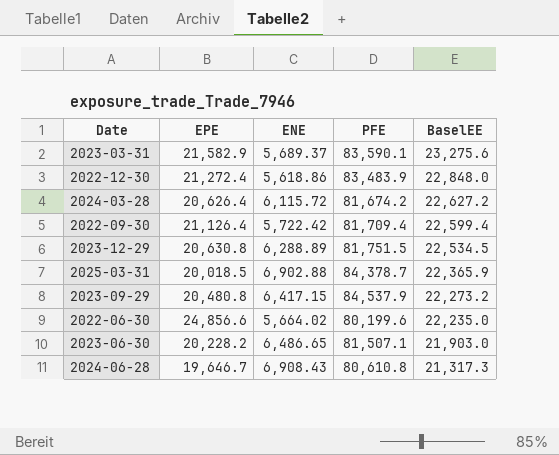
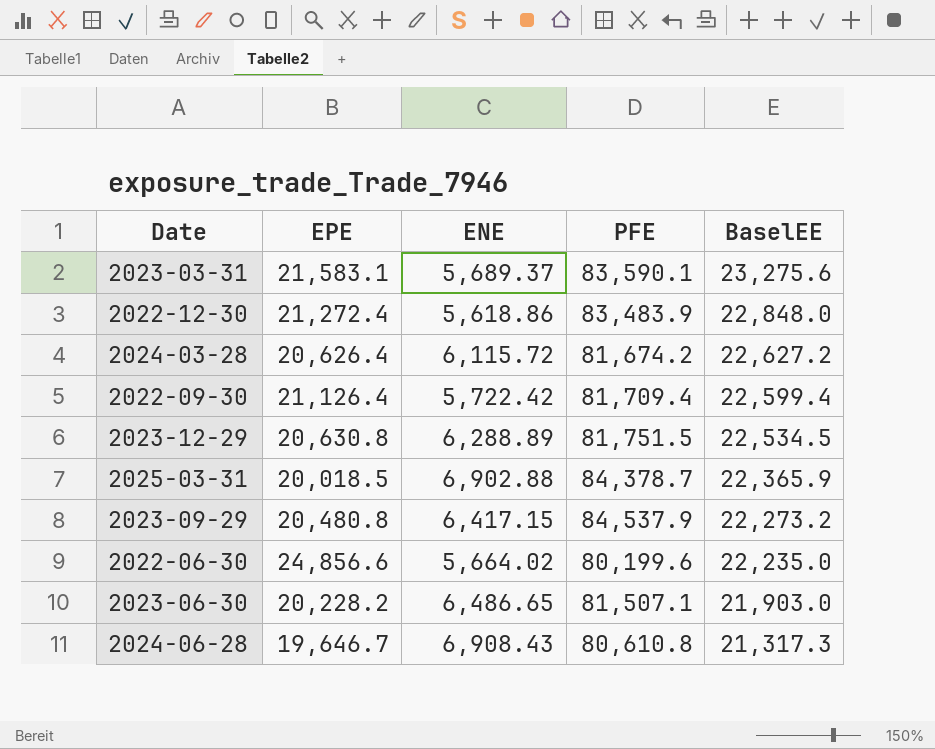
2023-03-31 | EPE: 21,582.9 -> 21,583.1

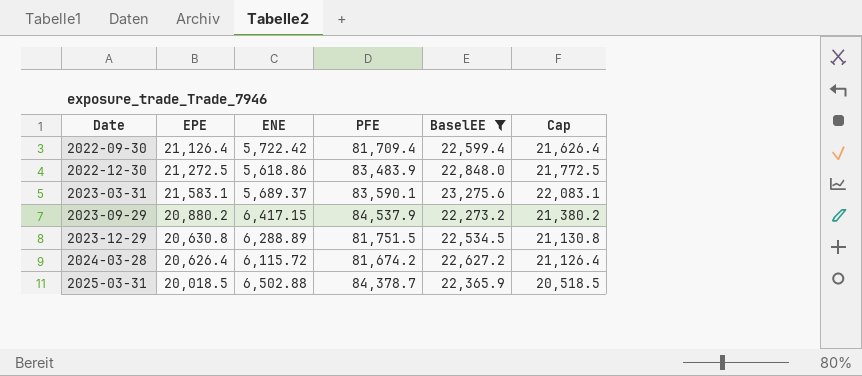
filter: none -> BaselEE >= 22,273.2
row order: BaselEE descending -> Date ascending
column Cap | formula: none -> [EPE] + 500
2022-12-30 | EPE: 21,272.4 -> 21,272.5
2023-09-29 | EPE: 20,480.8 -> 20,880.2
2025-03-31 | ENE: 6,902.88 -> 6,502.88

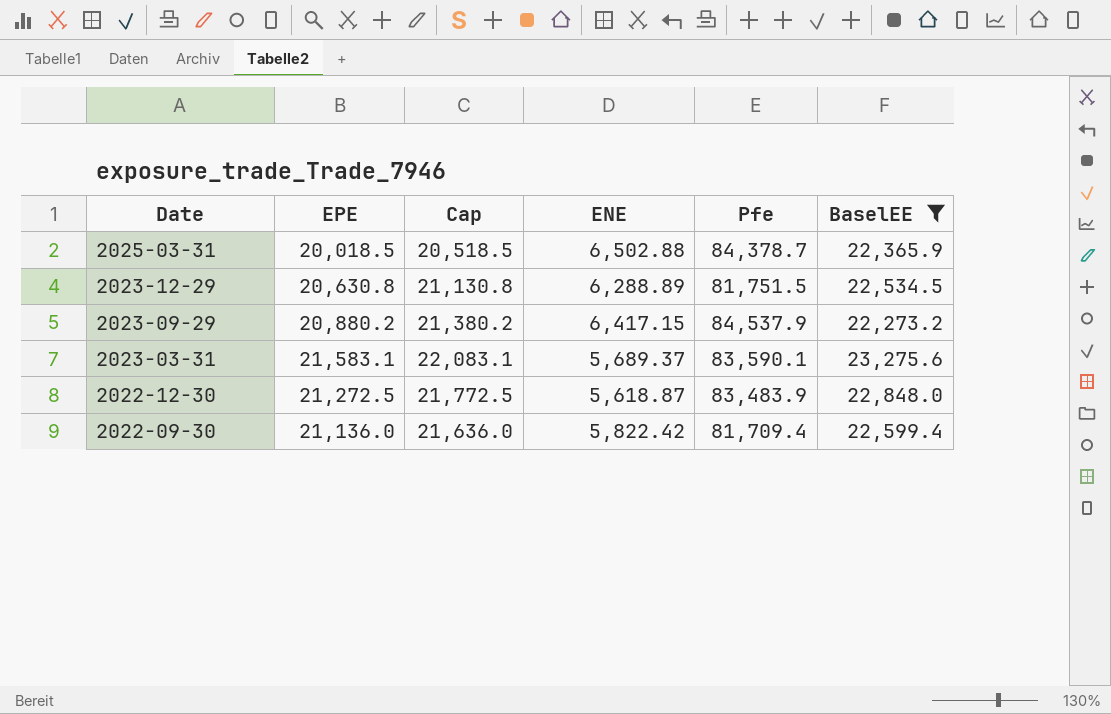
row order: Date ascending -> Date descending
column Cap | position: 6 -> 3
column name: PFE -> Pfe
row 2024-03-28: 20,626.4 | 6,115.72 | 81,674.2 | 22,627.2 | 21,126.4 -> none
2022-12-30 | ENE: 5,618.86 -> 5,618.87
2022-09-30 | EPE: 21,126.4 -> 21,136.0
2022-09-30 | Cap: 21,626.4 -> 21,636.0
2022-09-30 | ENE: 5,722.42 -> 5,822.42

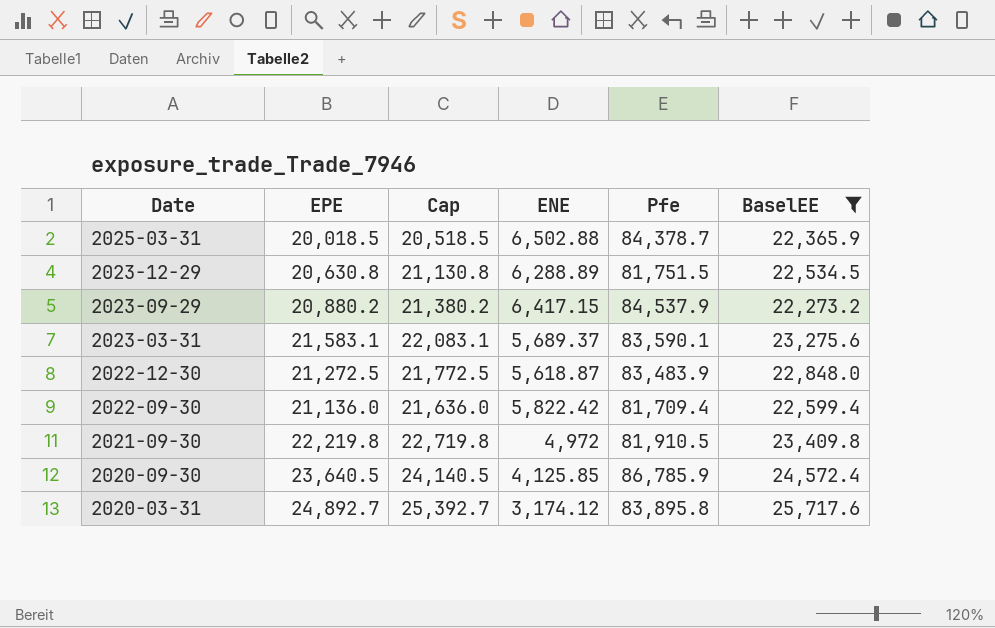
row 2021-09-30: none -> 22,219.8 | 22,719.8 | 4,972 | 81,910.5 | 23,409.8
row 2020-09-30: none -> 23,640.5 | 24,140.5 | 4,125.85 | 86,785.9 | 24,572.4
row 2020-03-31: none -> 24,892.7 | 25,392.7 | 3,174.12 | 83,895.8 | 25,717.6

